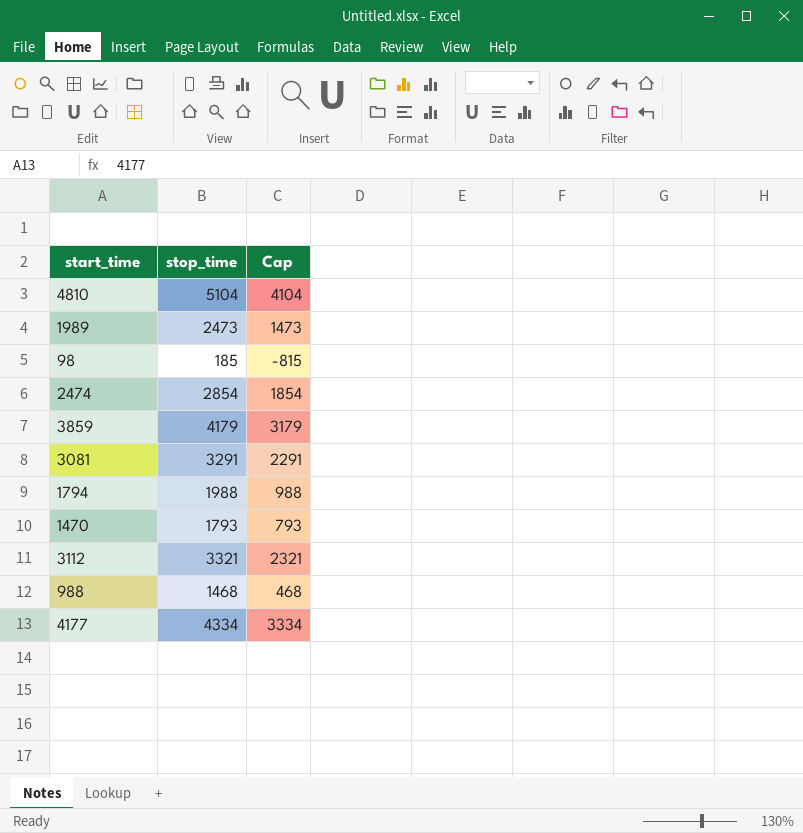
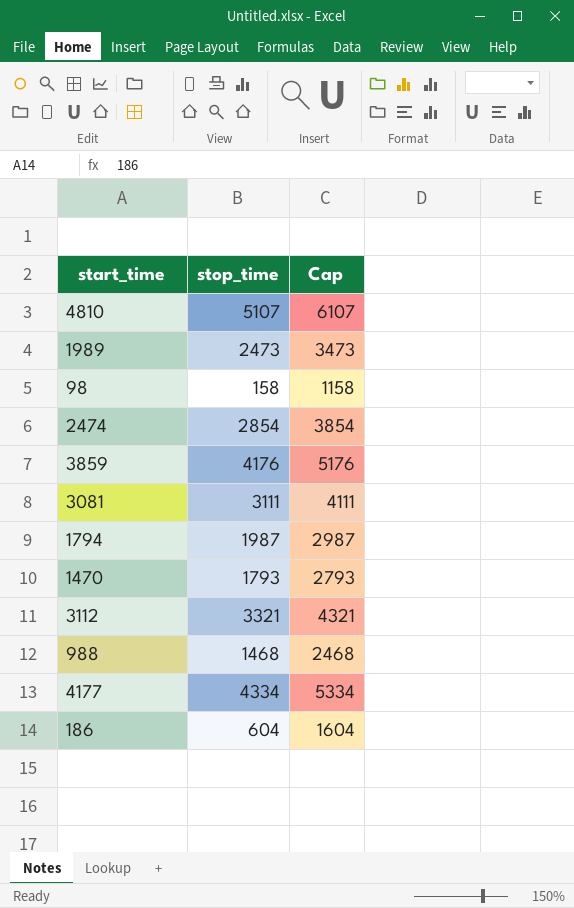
column Cap | formula: [stop_time] - 1000 -> [stop_time] + 1000
4810 | stop_time: 5104 -> 5107
98 | stop_time: 185 -> 158
3859 | stop_time: 4179 -> 4176
3081 | stop_time: 3291 -> 3111
1794 | stop_time: 1988 -> 1987
row 186: none -> 604 | 1604

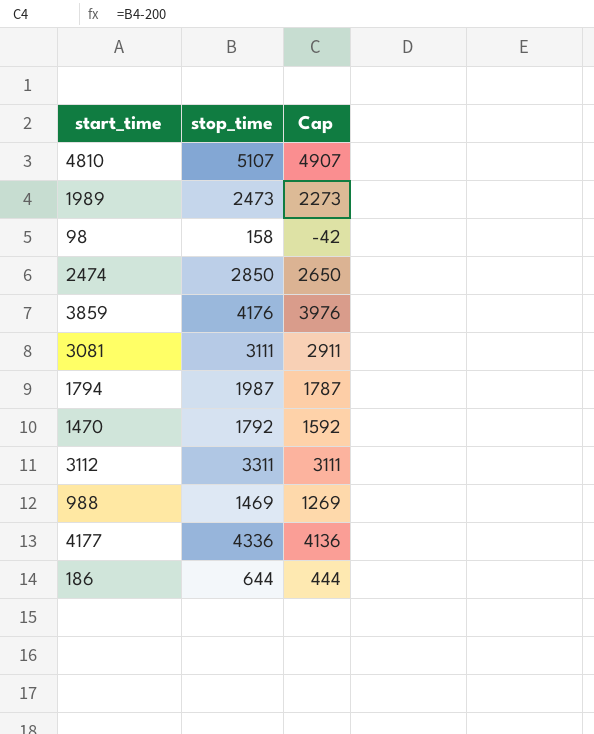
column Cap | formula: [stop_time] + 1000 -> [stop_time] - 200
2474 | stop_time: 2854 -> 2850
1470 | stop_time: 1793 -> 1792
3112 | stop_time: 3321 -> 3311
988 | stop_time: 1468 -> 1469
4177 | stop_time: 4334 -> 4336
186 | stop_time: 604 -> 644

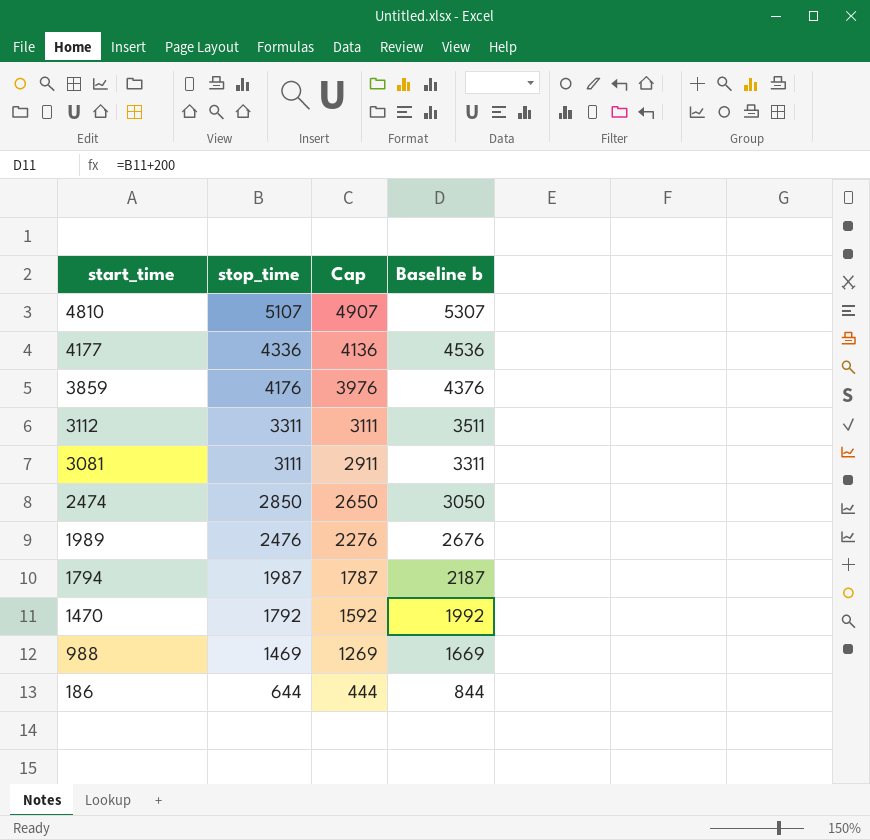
row order: none -> start_time descending
column Baseline b | formula: none -> [stop_time] + 200
row 98: 158 | -42 -> none
1989 | stop_time: 2473 -> 2476
1989 | Cap: 2273 -> 2276

